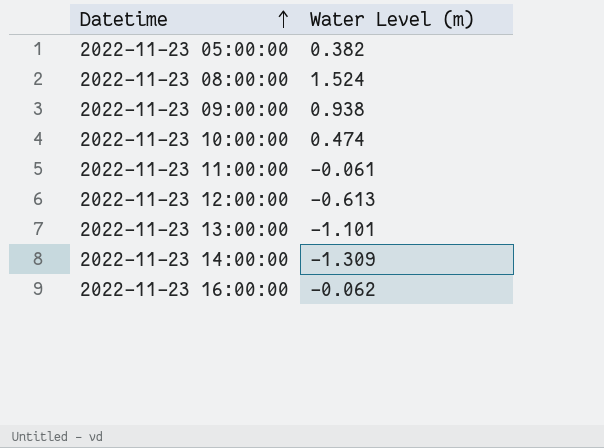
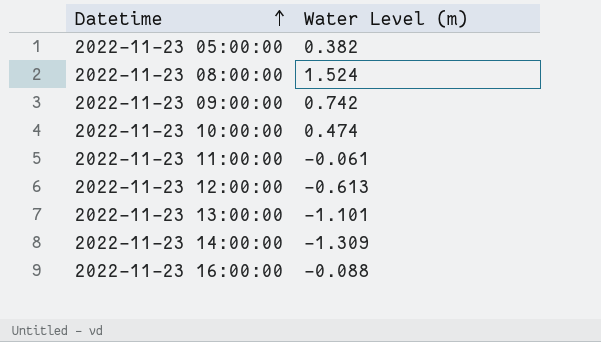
2022-11-23 09:00:00 | Water Level (m): 0.938 -> 0.742
2022-11-23 16:00:00 | Water Level (m): -0.062 -> -0.088

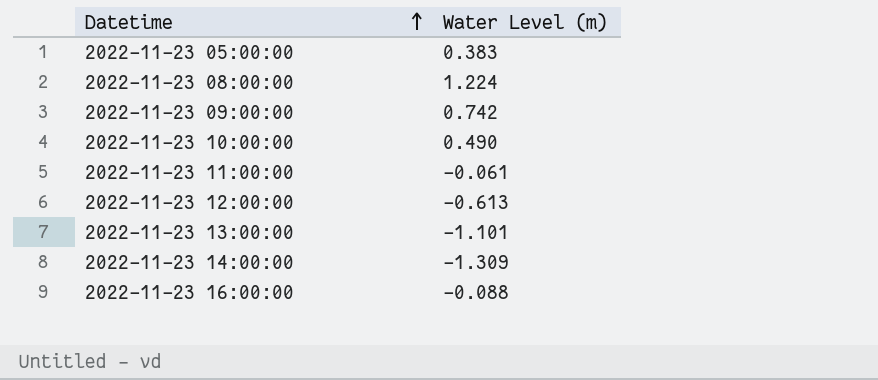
2022-11-23 05:00:00 | Water Level (m): 0.382 -> 0.383
2022-11-23 08:00:00 | Water Level (m): 1.524 -> 1.224
2022-11-23 10:00:00 | Water Level (m): 0.474 -> 0.490

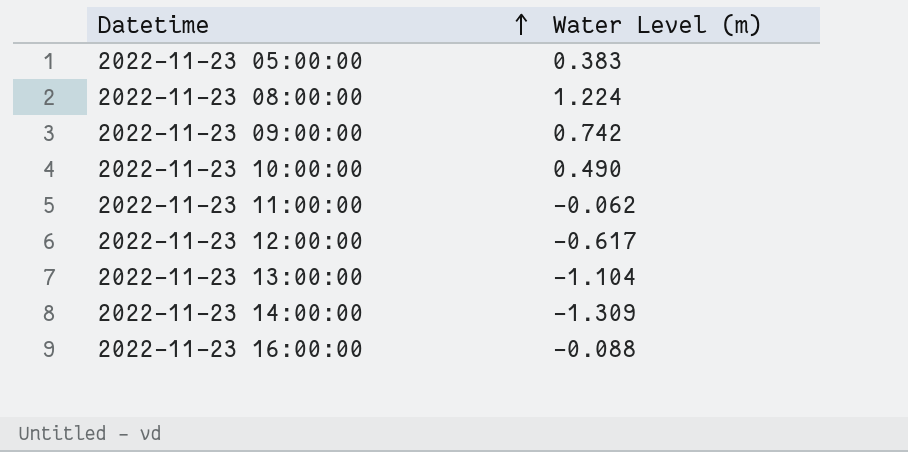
2022-11-23 11:00:00 | Water Level (m): -0.061 -> -0.062
2022-11-23 12:00:00 | Water Level (m): -0.613 -> -0.617
2022-11-23 13:00:00 | Water Level (m): -1.101 -> -1.104

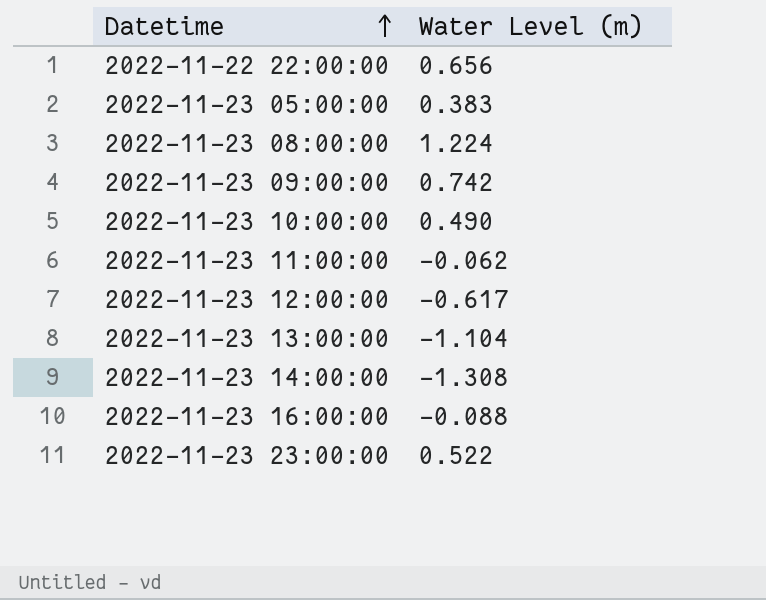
row 2022-11-22 22:00:00: none -> 0.656
2022-11-23 14:00:00 | Water Level (m): -1.309 -> -1.308
row 2022-11-23 23:00:00: none -> 0.522

